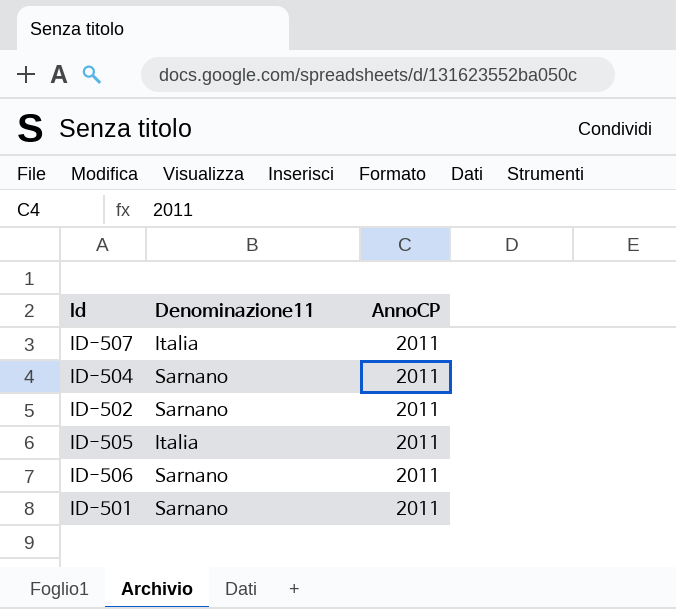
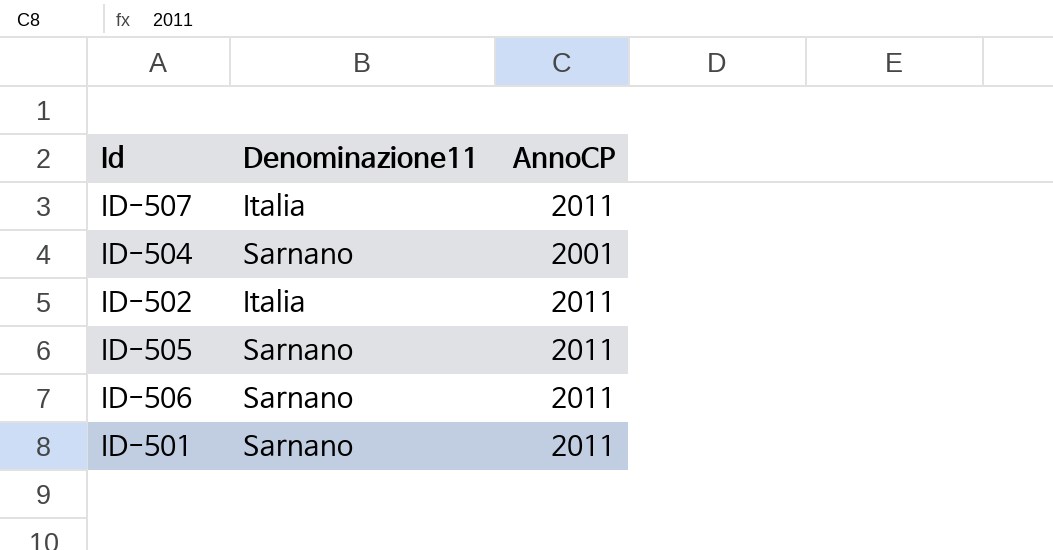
ID-504 | AnnoCP: 2011 -> 2001
ID-502 | Denominazione11: Sarnano -> Italia
ID-505 | Denominazione11: Italia -> Sarnano

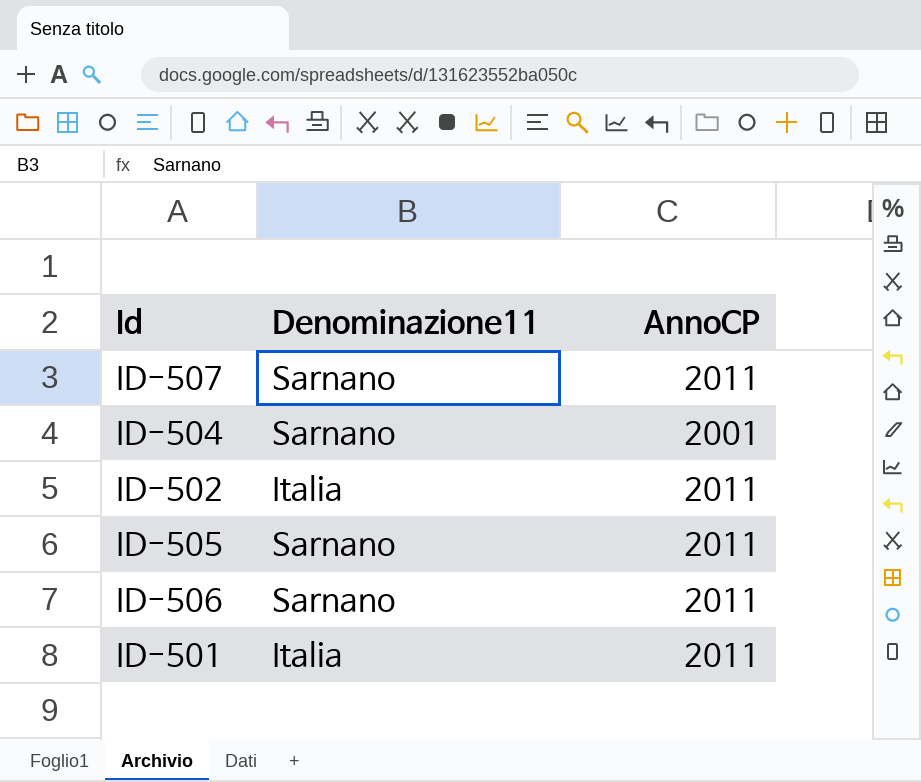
ID-507 | Denominazione11: Italia -> Sarnano
ID-501 | Denominazione11: Sarnano -> Italia

